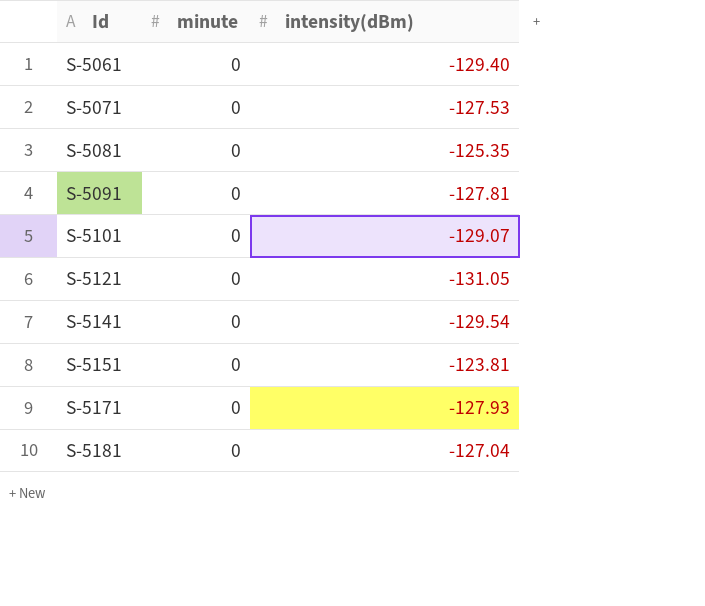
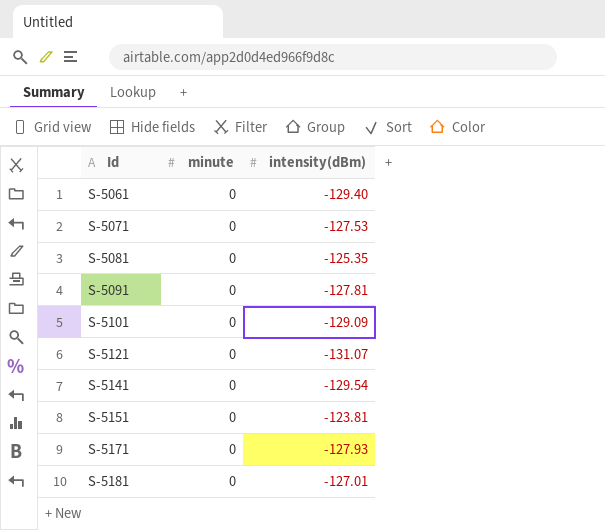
S-5101 | intensity(dBm): -129.07 -> -129.09
S-5121 | intensity(dBm): -131.05 -> -131.07
S-5181 | intensity(dBm): -127.04 -> -127.01

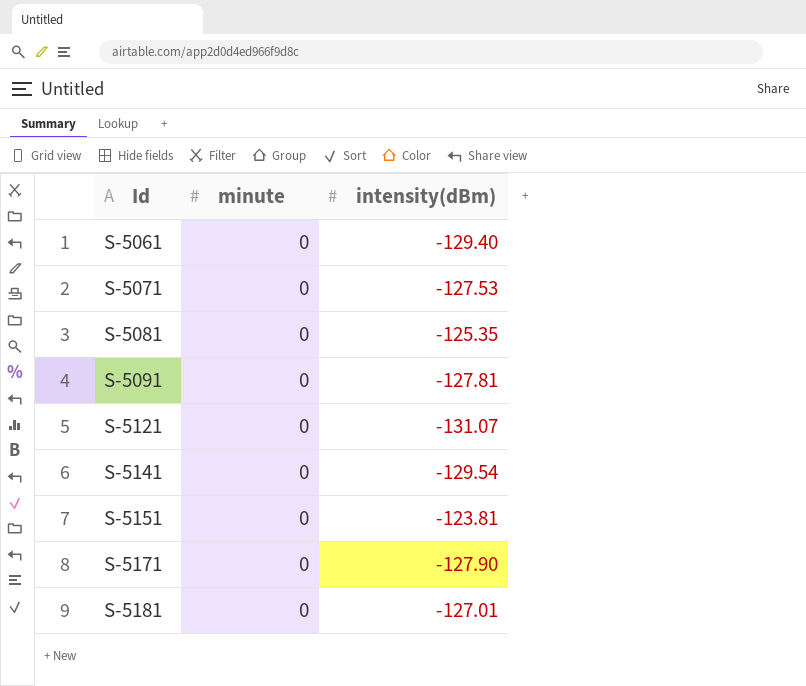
row S-5101: 0 | -129.09 -> none
S-5171 | intensity(dBm): -127.93 -> -127.90

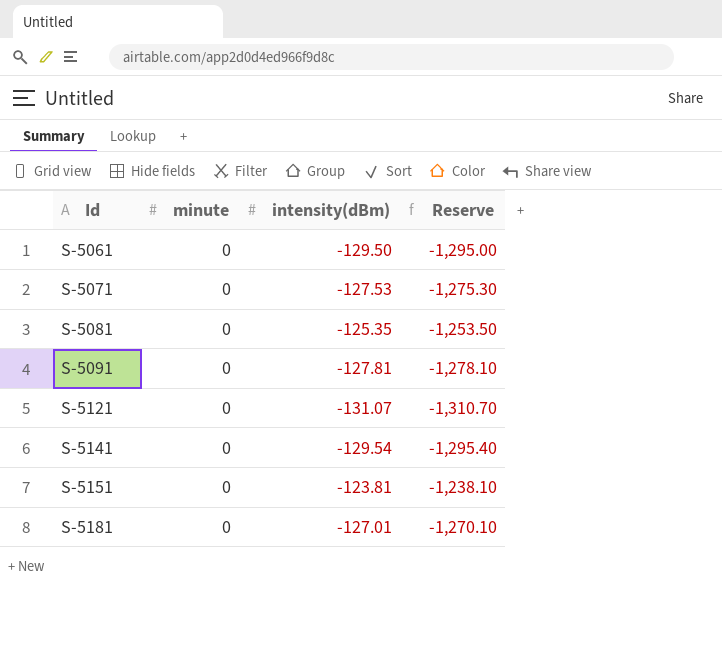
column Reserve | formula: none -> [intensity(dBm)] * 10
row S-5171: 0 | -127.90 -> none
S-5061 | intensity(dBm): -129.40 -> -129.50

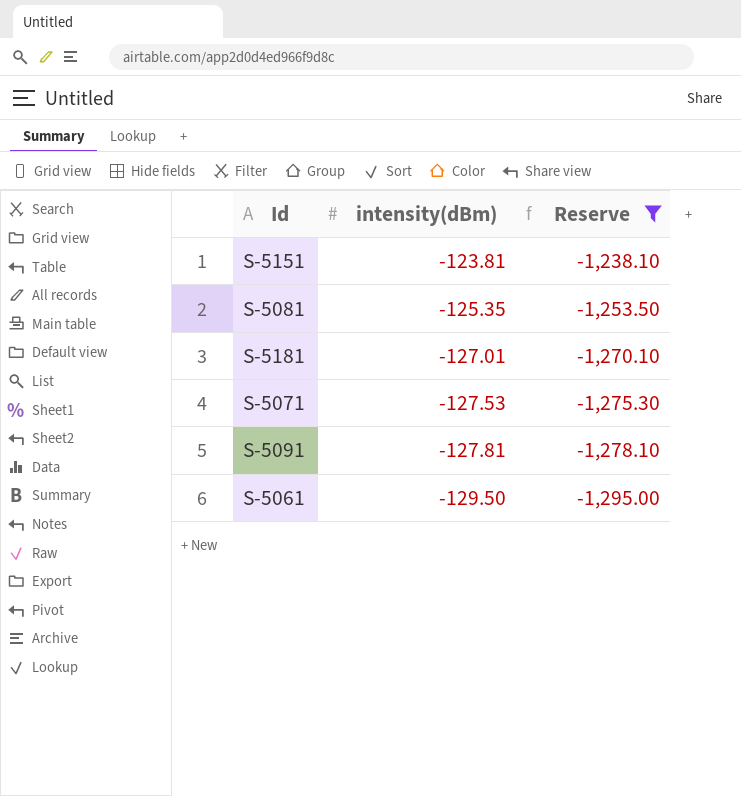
filter: none -> Reserve >= -1,295.00
row order: Id ascending -> intensity(dBm) descending
column minute | position: 2 -> none

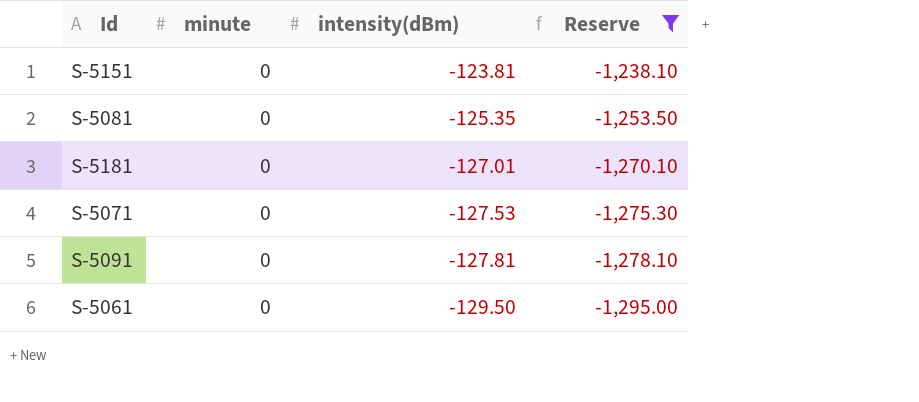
column minute | position: none -> 2

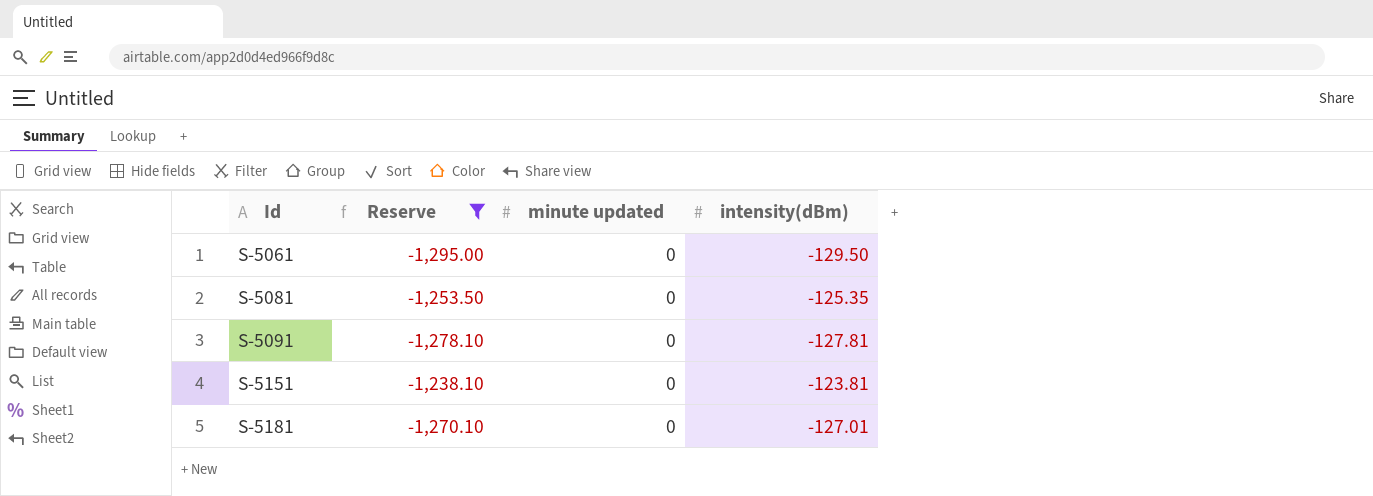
row order: intensity(dBm) descending -> Id ascending
column Reserve | position: 4 -> 2
column name: minute -> minute updated
row S-5071: 0 | -127.53 | -1,275.30 -> none

